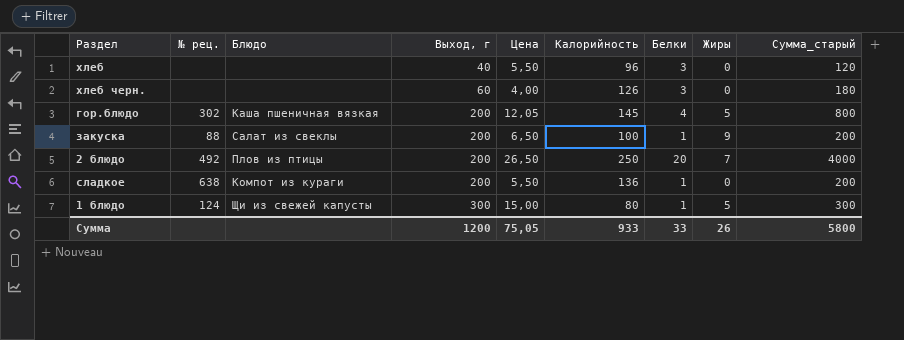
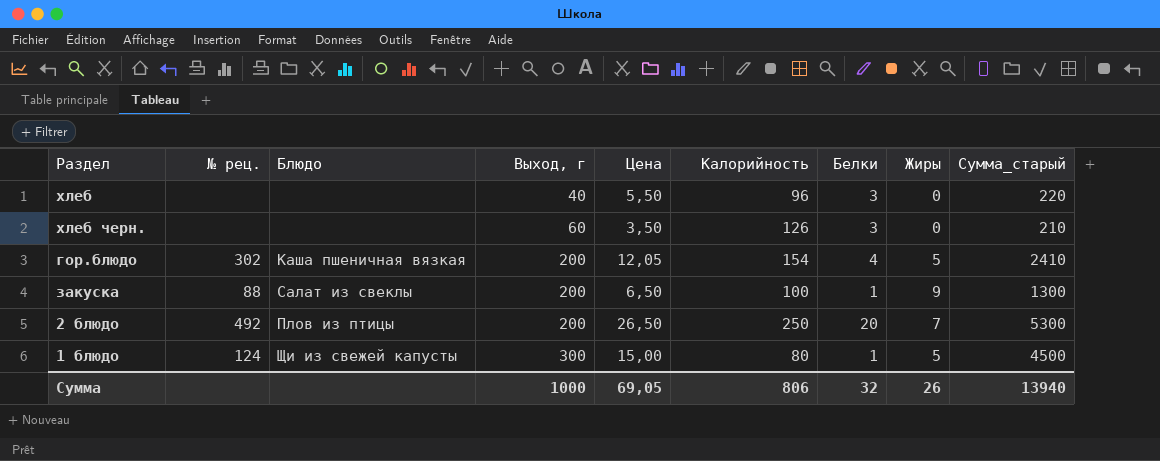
column Сумма_старый | formula: [Выход, г] * [Белки] -> [Выход, г] * [Цена]
row сладкое: 638 | Компот из кураги | 200 | 5,50 | 136 | 1 | 0 | 200 -> none
хлеб черн. | Цена: 4,00 -> 3,50
гор.блюдо | Калорийность: 145 -> 154
Сумма | Выход, г: 1200 -> 1000
Сумма | Цена: 75,05 -> 69,05
Сумма | Калорийность: 933 -> 806
Сумма | Белки: 33 -> 32
Сумма | Сумма_старый: 5800 -> 13940

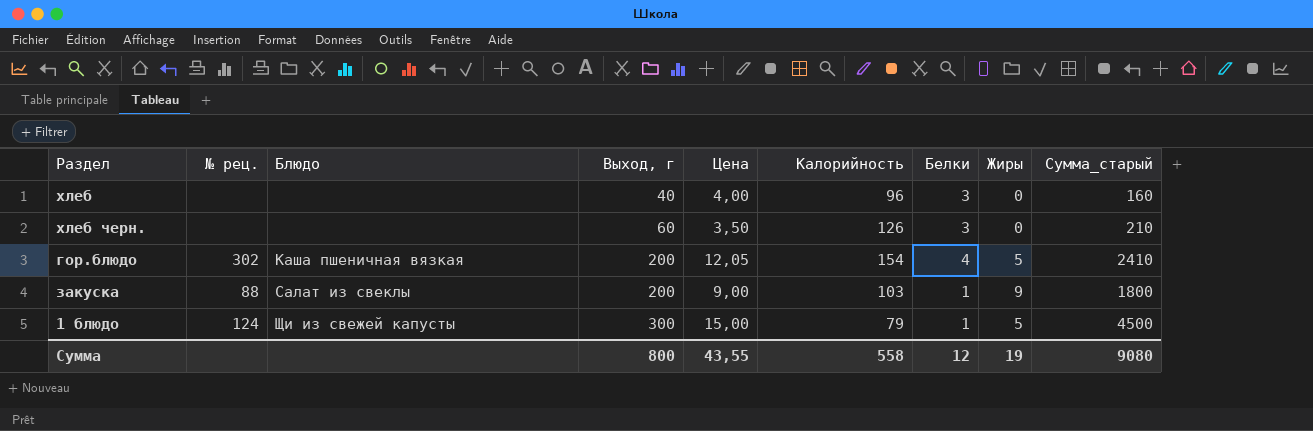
row 2 блюдо: 492 | Плов из птицы | 200 | 26,50 | 250 | 20 | 7 | 5300 -> none
хлеб | Цена: 5,50 -> 4,00
хлеб | Сумма_старый: 220 -> 160
закуска | Цена: 6,50 -> 9,00
закуска | Калорийность: 100 -> 103
закуска | Сумма_старый: 1300 -> 1800
1 блюдо | Калорийность: 80 -> 79
Сумма | Выход, г: 1000 -> 800
Сумма | Цена: 69,05 -> 43,55
Сумма | Калорийность: 806 -> 558
Сумма | Белки: 32 -> 12
Сумма | Жиры: 26 -> 19
Сумма | Сумма_старый: 13940 -> 9080

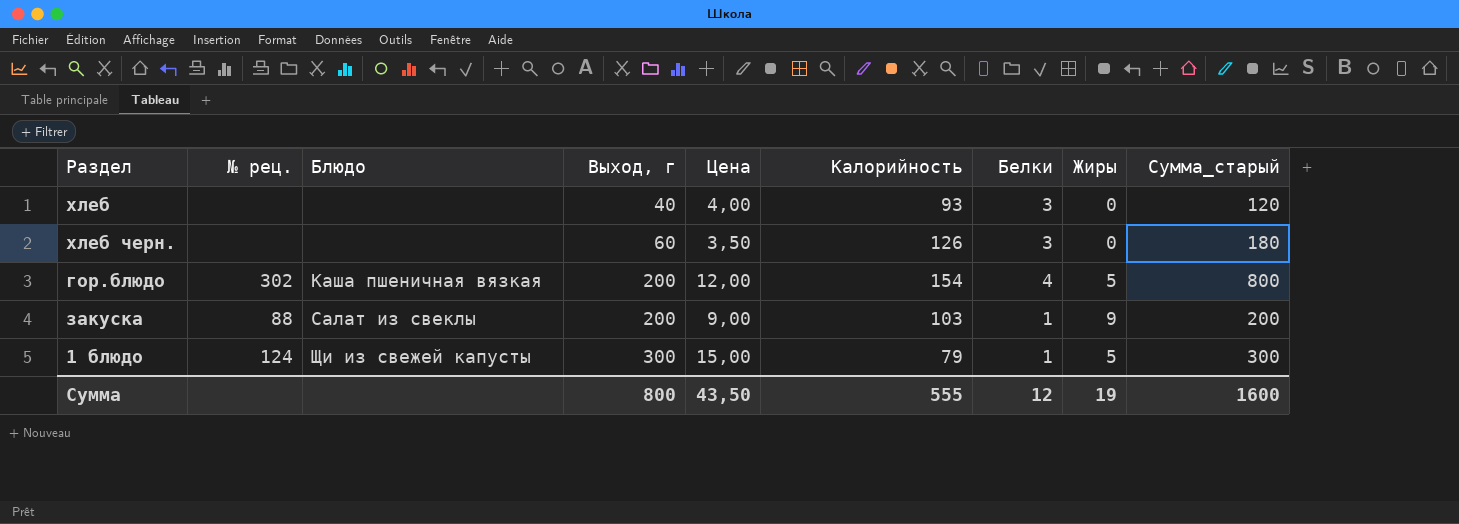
column Сумма_старый | formula: [Выход, г] * [Цена] -> [Выход, г] * [Белки]
хлеб | Калорийность: 96 -> 93
гор.блюдо | Цена: 12,05 -> 12,00
Сумма | Цена: 43,55 -> 43,50
Сумма | Калорийность: 558 -> 555
Сумма | Сумма_старый: 9080 -> 1600

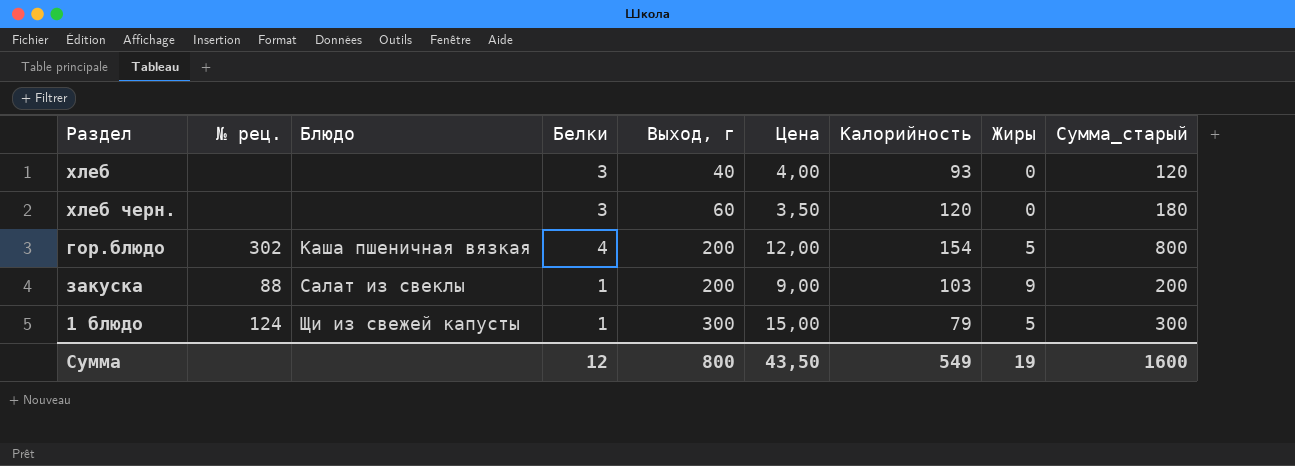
column Белки | position: 7 -> 4
хлеб черн. | Калорийность: 126 -> 120
Сумма | Калорийность: 555 -> 549

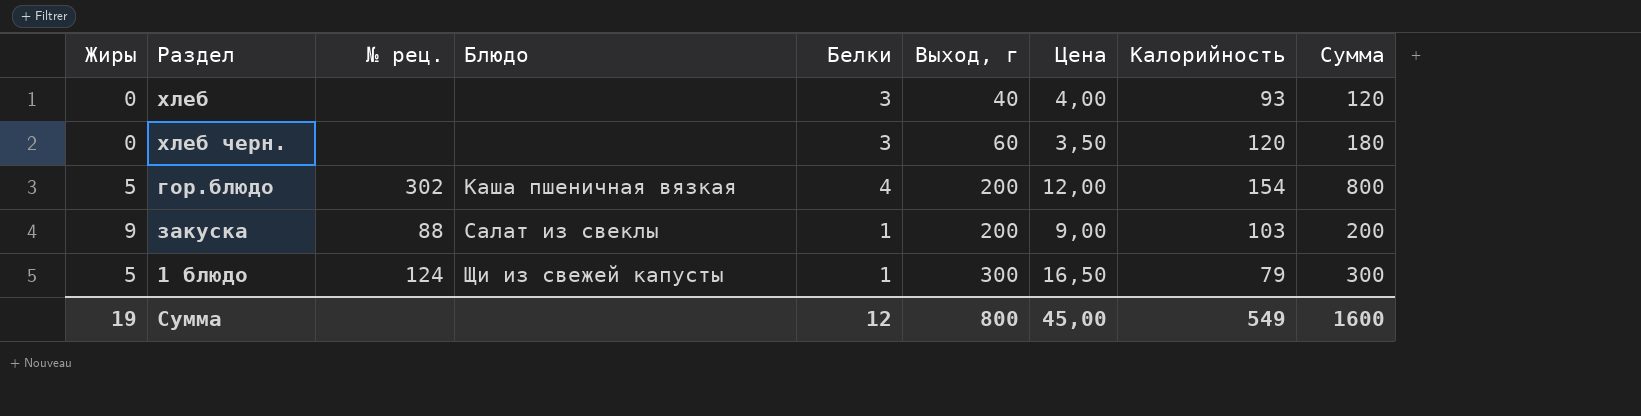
column Жиры | position: 8 -> 1
column name: Сумма_старый -> Сумма
1 блюдо | Цена: 15,00 -> 16,50
Сумма | Цена: 43,50 -> 45,00

